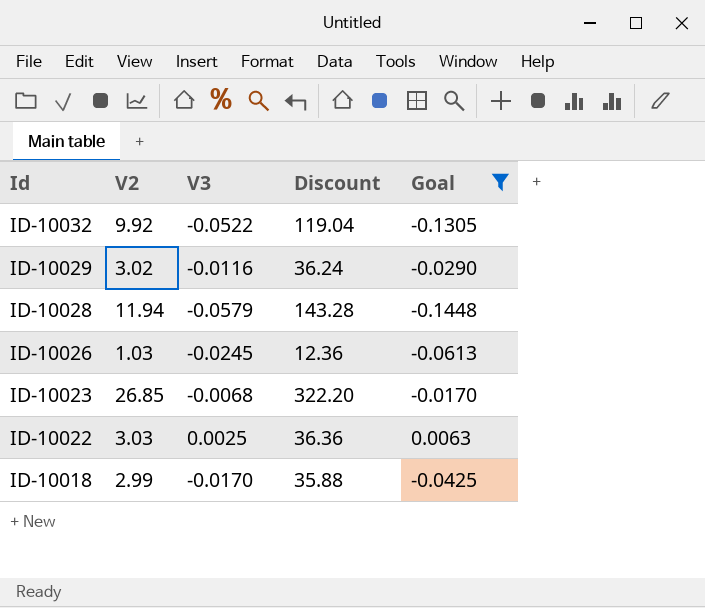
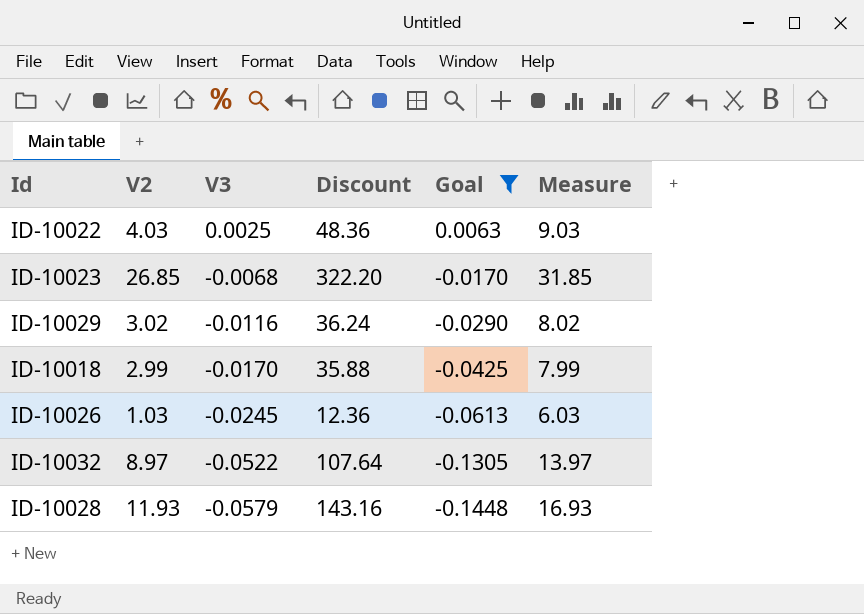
row order: Id descending -> V3 descending
column Measure | formula: none -> [V2] + 5
ID-10022 | V2: 3.03 -> 4.03
ID-10022 | Discount: 36.36 -> 48.36
ID-10032 | V2: 9.92 -> 8.97
ID-10032 | Discount: 119.04 -> 107.64
ID-10028 | V2: 11.94 -> 11.93
ID-10028 | Discount: 143.28 -> 143.16

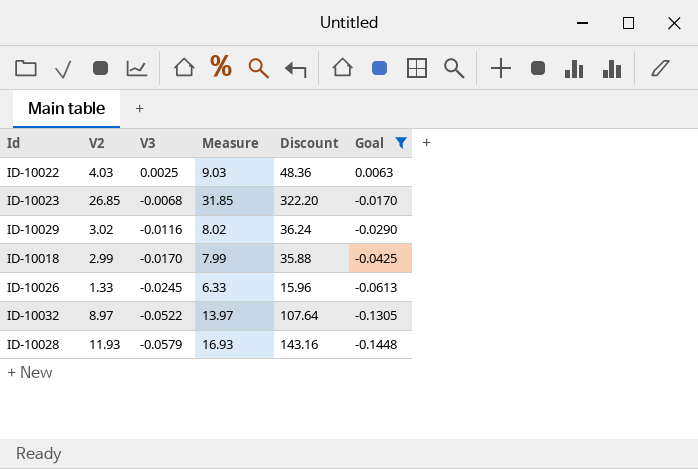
column Measure | position: 6 -> 4
ID-10026 | V2: 1.03 -> 1.33
ID-10026 | Measure: 6.03 -> 6.33
ID-10026 | Discount: 12.36 -> 15.96

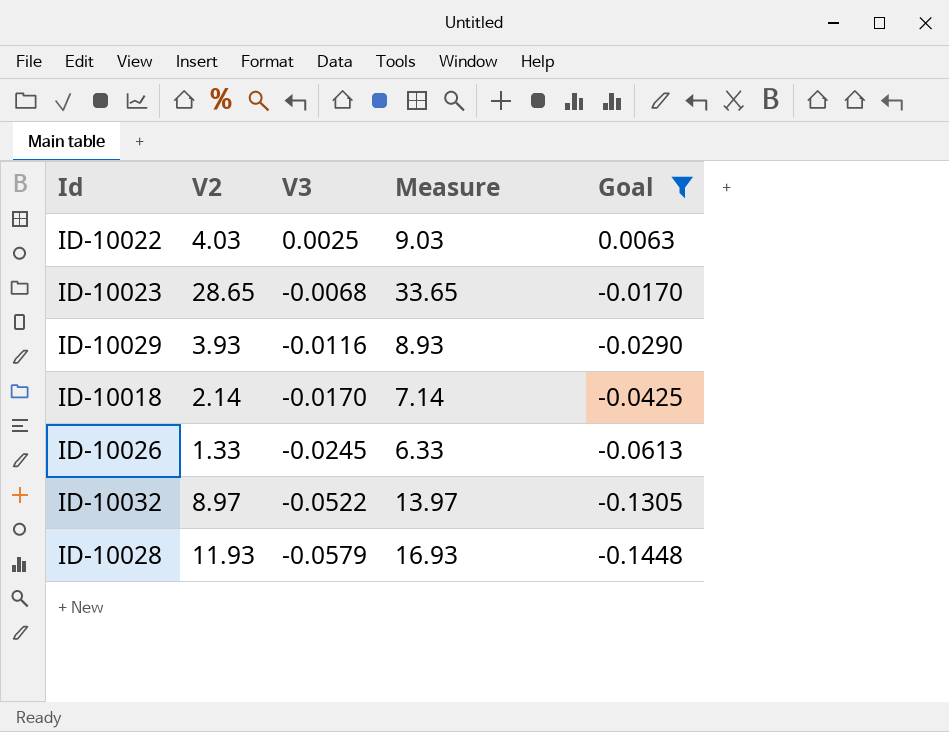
column Discount | formula: [V2] * 12 -> none
ID-10023 | V2: 26.85 -> 28.65
ID-10023 | Measure: 31.85 -> 33.65
ID-10029 | V2: 3.02 -> 3.93
ID-10029 | Measure: 8.02 -> 8.93
ID-10018 | V2: 2.99 -> 2.14
ID-10018 | Measure: 7.99 -> 7.14

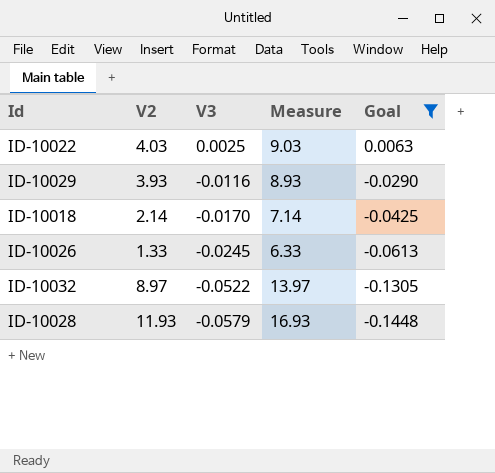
row ID-10023: 28.65 | -0.0068 | 33.65 | -0.0170 -> none

